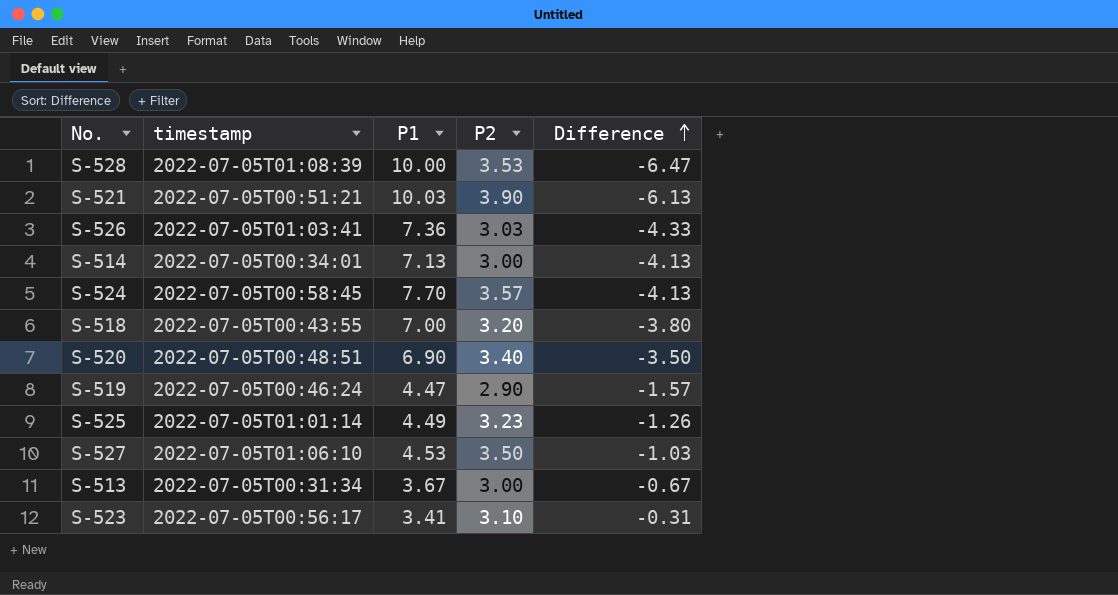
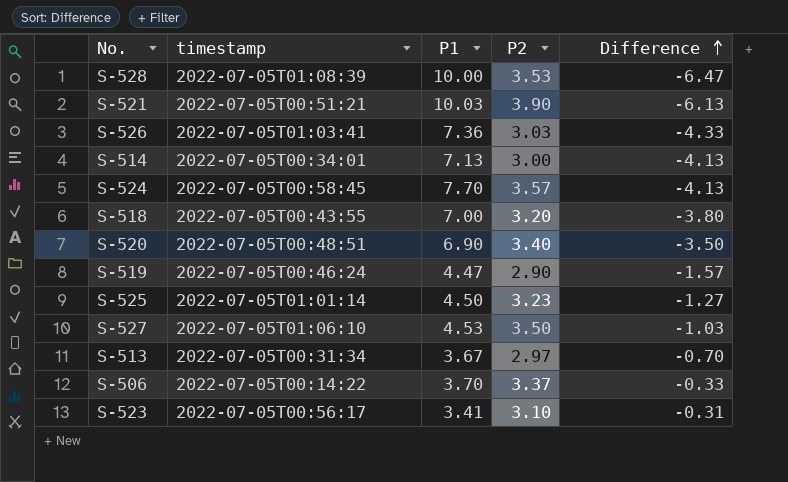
S-525 | P1: 4.49 -> 4.50
S-525 | Difference: -1.26 -> -1.27
S-513 | P2: 3.00 -> 2.97
S-513 | Difference: -0.67 -> -0.70
row S-506: none -> 2022-07-05T00:14:22 | 3.70 | 3.37 | -0.33

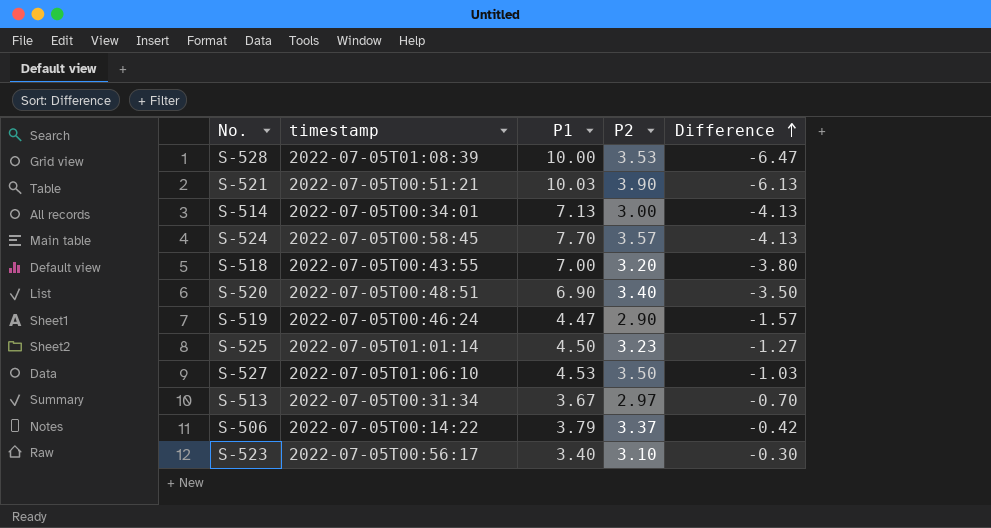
row S-526: 2022-07-05T01:03:41 | 7.36 | 3.03 | -4.33 -> none
S-506 | P1: 3.70 -> 3.79
S-506 | Difference: -0.33 -> -0.42
S-523 | P1: 3.41 -> 3.40
S-523 | Difference: -0.31 -> -0.30

